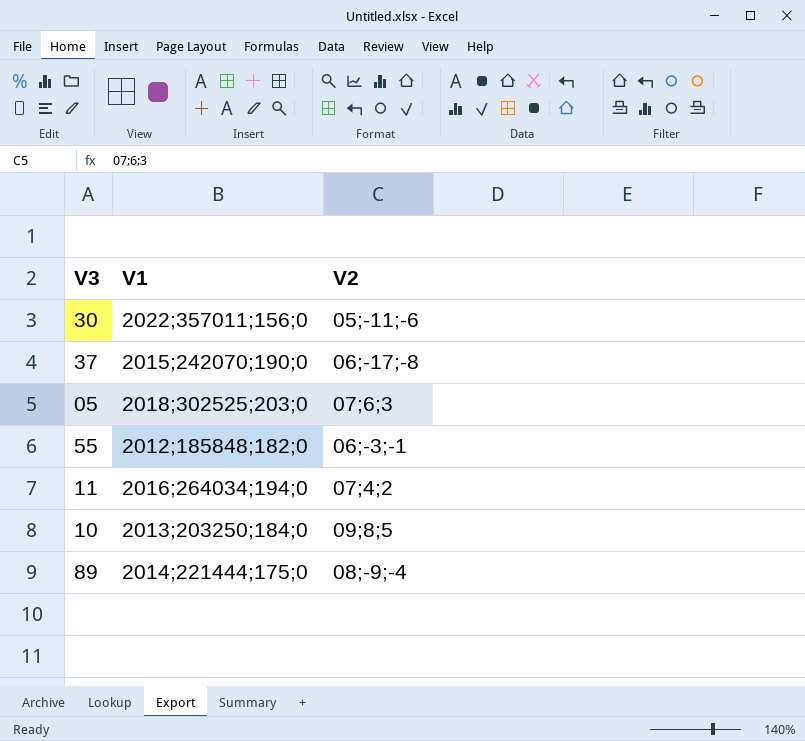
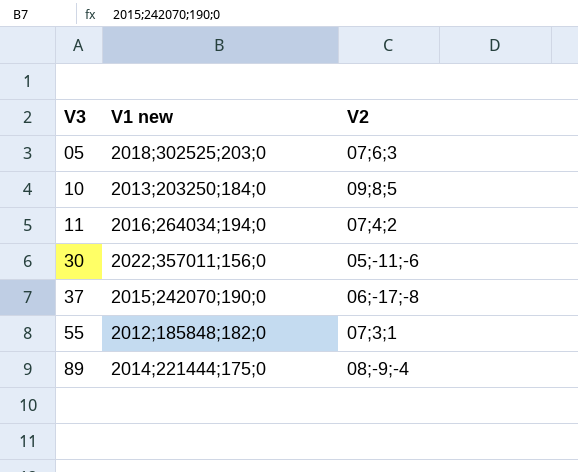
row order: none -> V3 ascending
column name: V1 -> V1 new
55 | V2: 06;-3;-1 -> 07;3;1

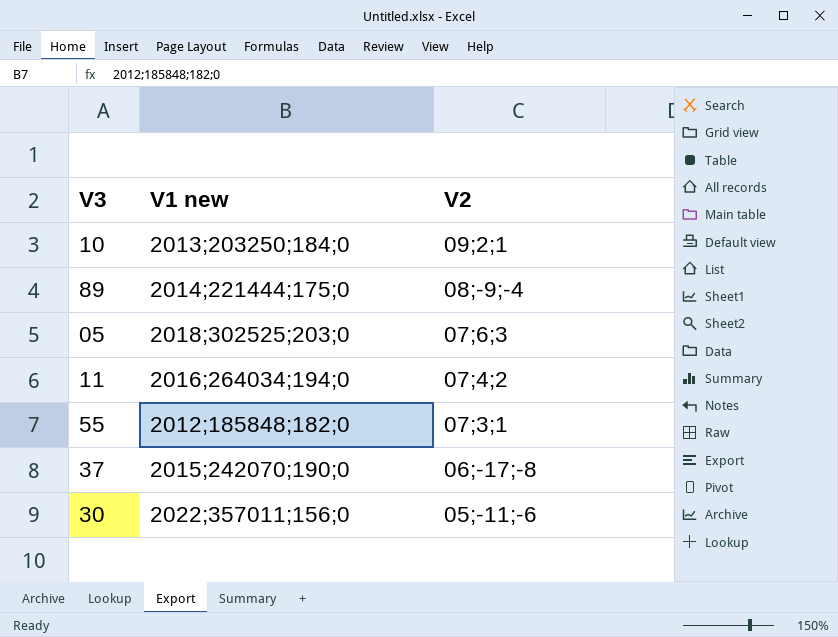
row order: V3 ascending -> V2 descending
10 | V2: 09;8;5 -> 09;2;1

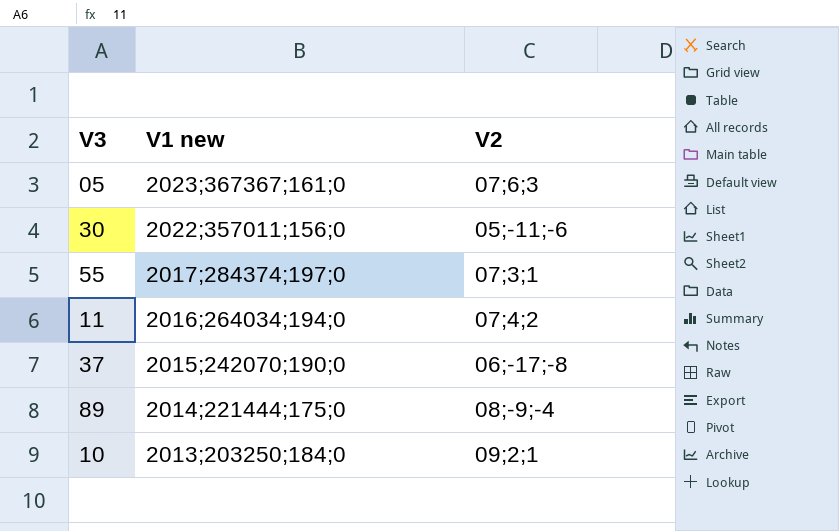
row order: V2 descending -> V1 new descending
05 | V1 new: 2018;302525;203;0 -> 2023;367367;161;0
55 | V1 new: 2012;185848;182;0 -> 2017;284374;197;0

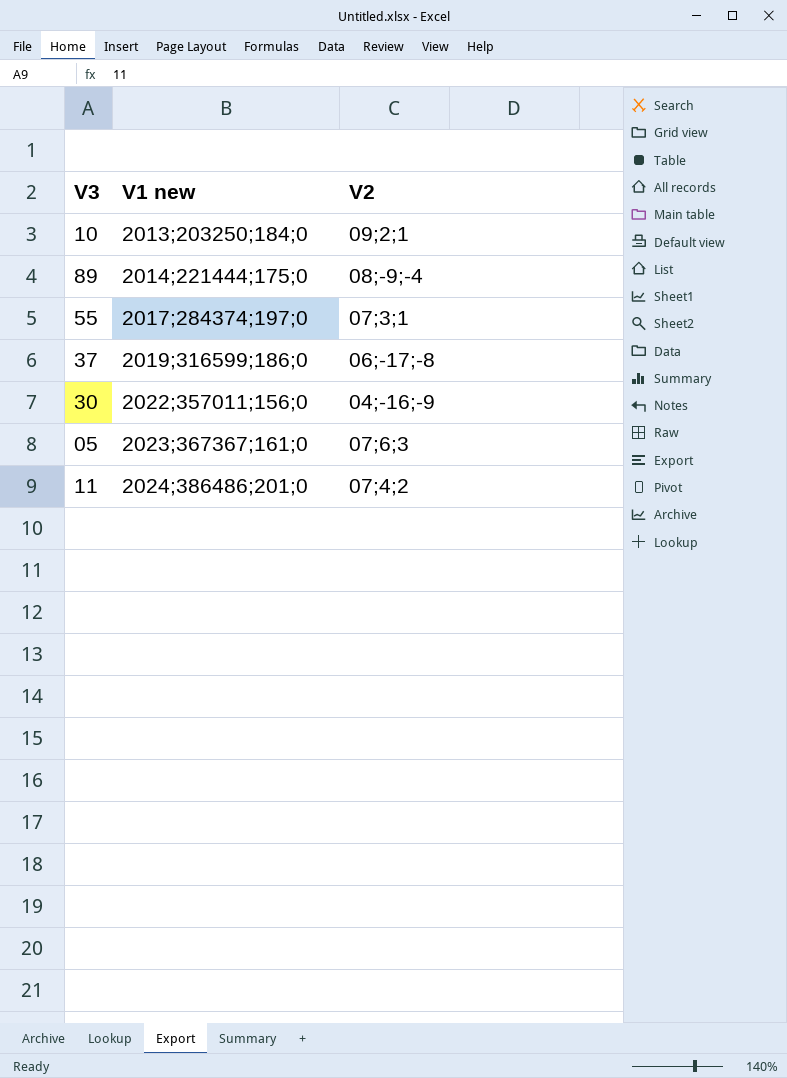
row order: V1 new descending -> V1 new ascending
37 | V1 new: 2015;242070;190;0 -> 2019;316599;186;0
30 | V2: 05;-11;-6 -> 04;-16;-9
11 | V1 new: 2016;264034;194;0 -> 2024;386486;201;0

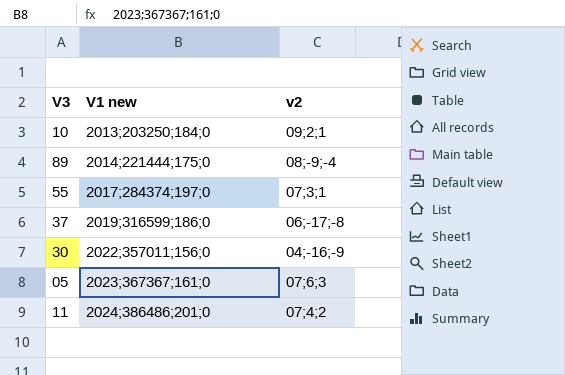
column name: V2 -> v2

